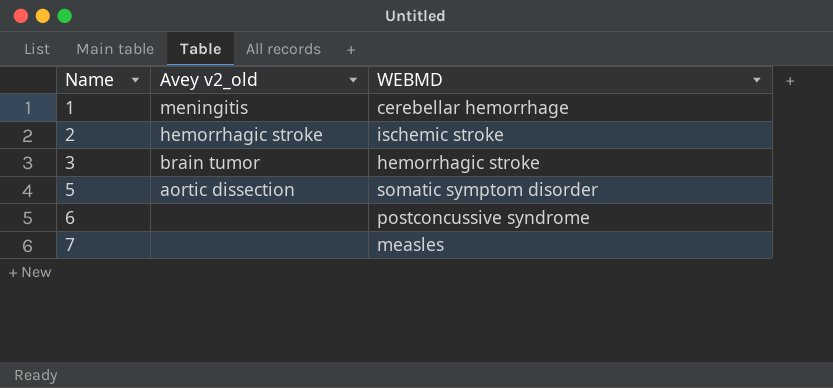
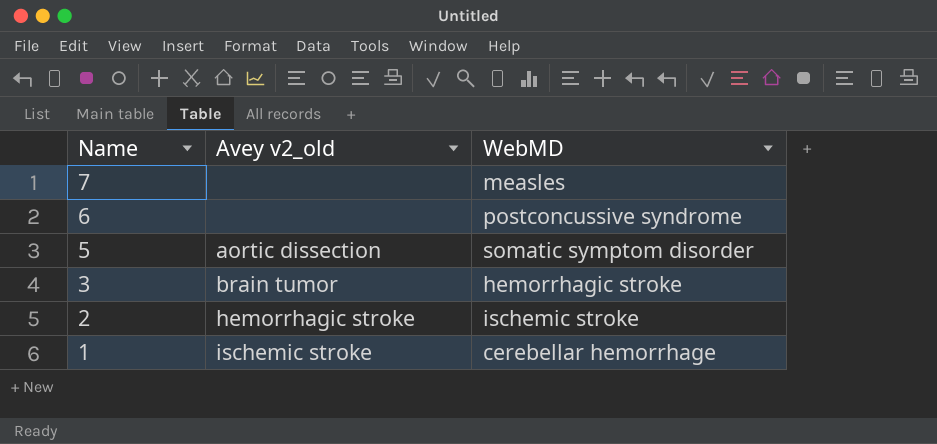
row order: Name ascending -> Name descending
column name: WEBMD -> WebMD
1 | Avey v2_old: meningitis -> ischemic stroke

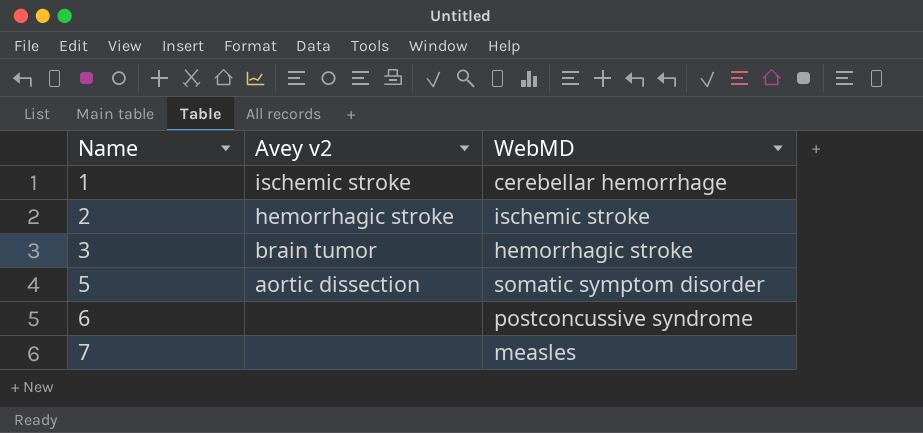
row order: Name descending -> Name ascending
column name: Avey v2_old -> Avey v2

